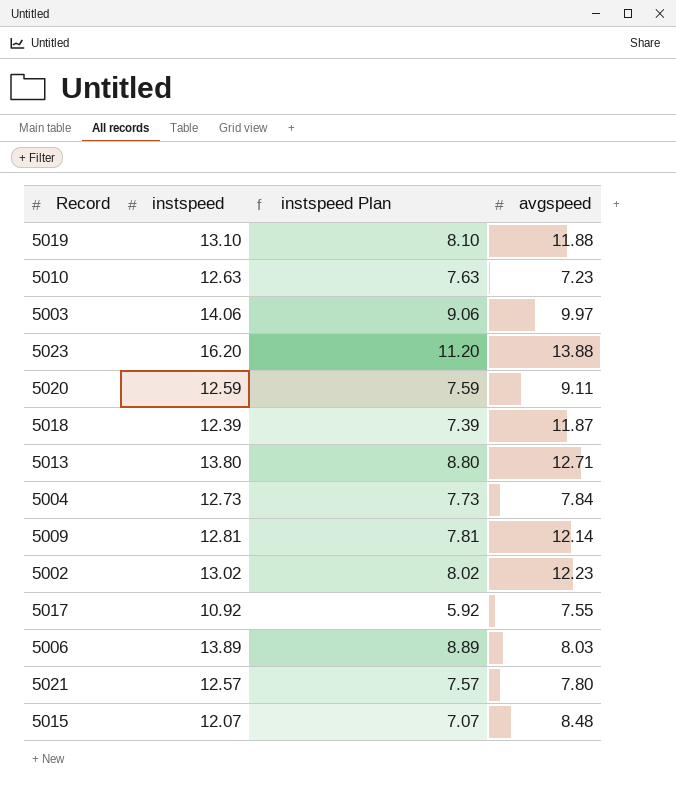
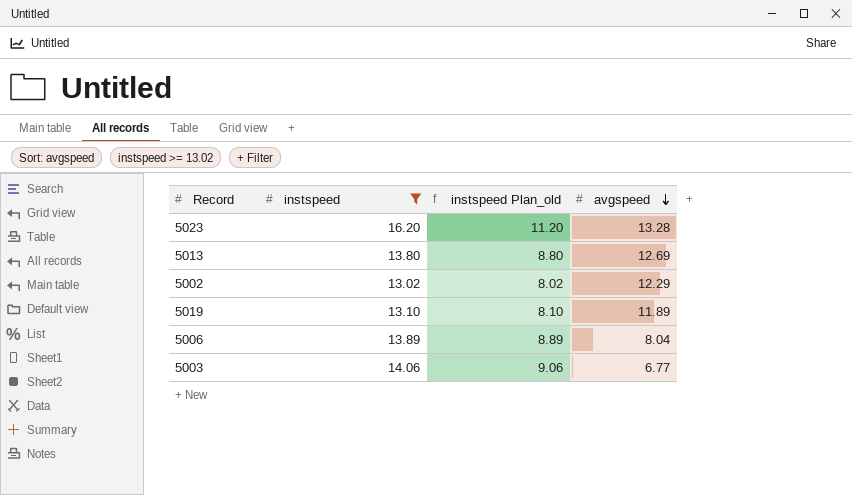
filter: none -> instspeed >= 13.02
row order: none -> avgspeed descending
column name: instspeed Plan -> instspeed Plan_old
5023 | avgspeed: 13.88 -> 13.28
5013 | avgspeed: 12.71 -> 12.69
5002 | avgspeed: 12.23 -> 12.29
5019 | avgspeed: 11.88 -> 11.89
5006 | avgspeed: 8.03 -> 8.04
5003 | avgspeed: 9.97 -> 6.77

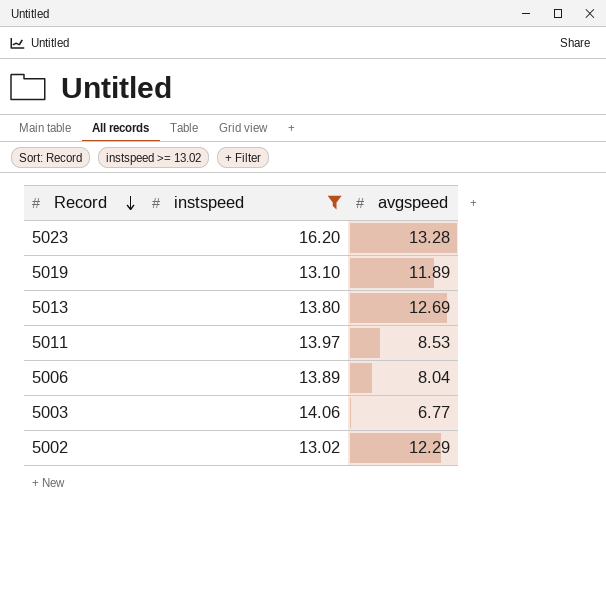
row order: avgspeed descending -> Record descending
column instspeed Plan_old | formula: [instspeed] - 5 -> none
row 5011: none -> 13.97 | 8.53

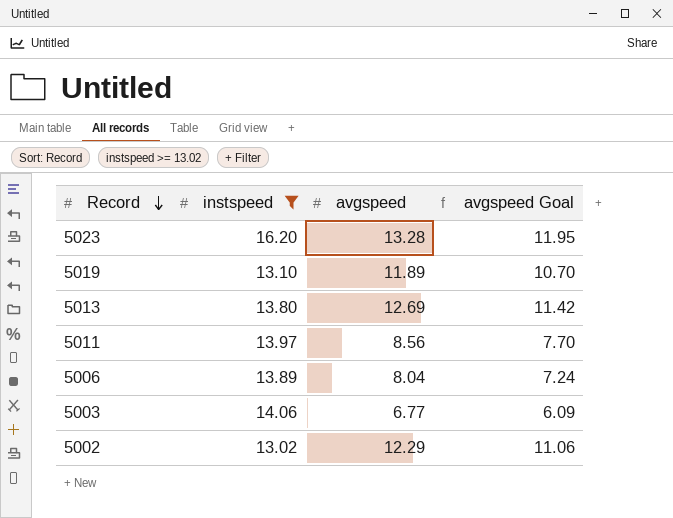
column avgspeed Goal | formula: none -> [avgspeed] * 0.9
5011 | avgspeed: 8.53 -> 8.56

